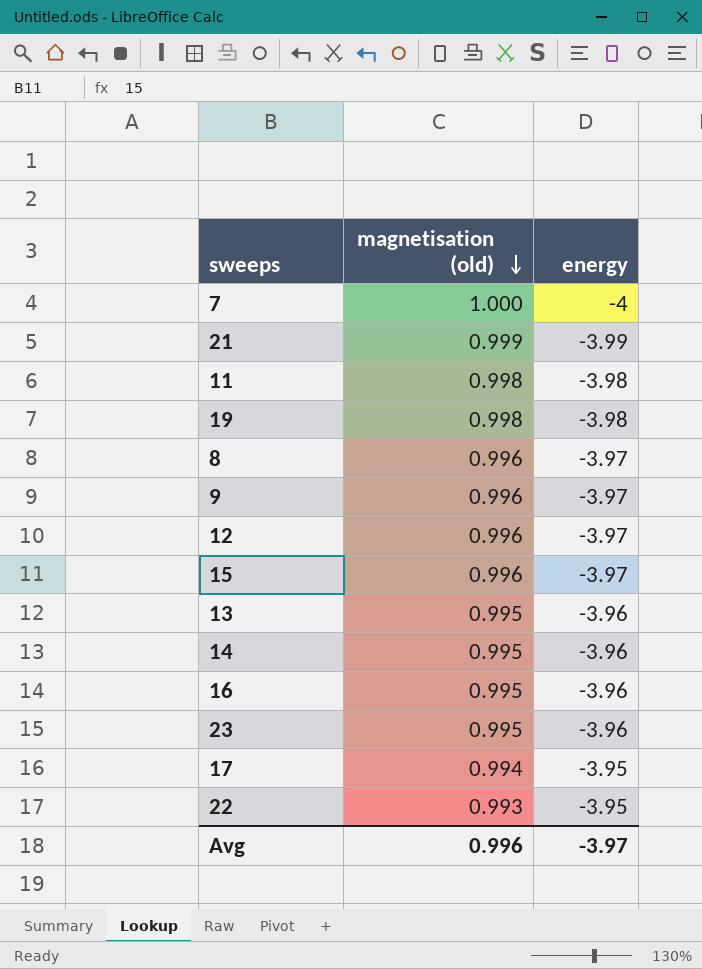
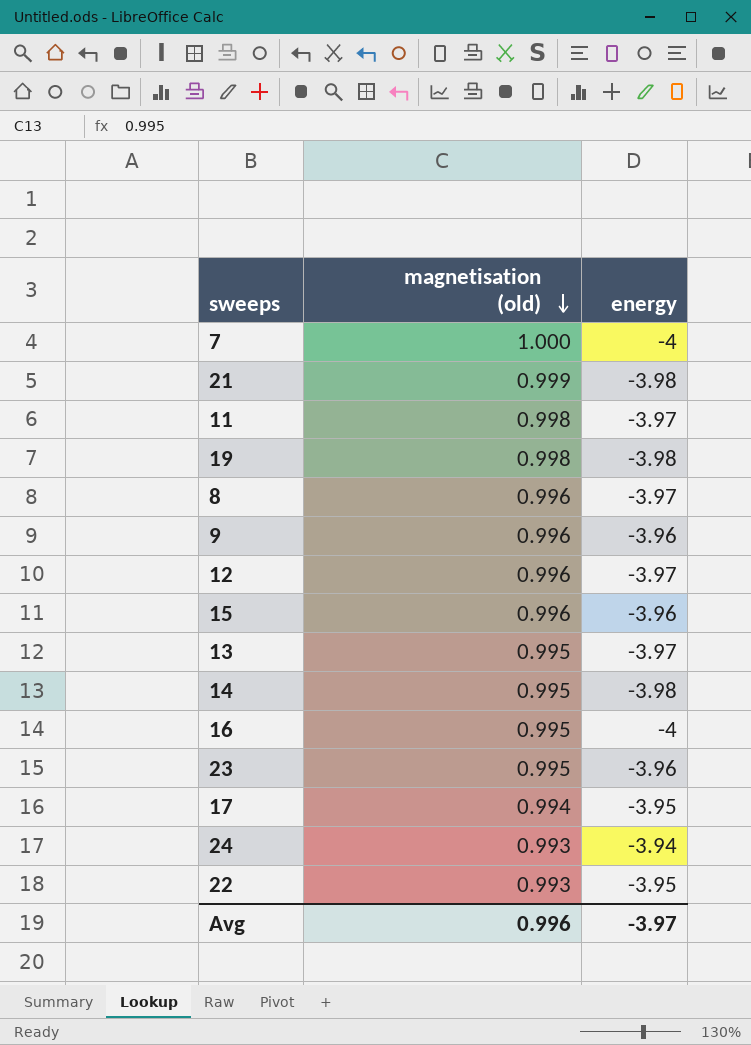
21 | energy: -3.99 -> -3.98
11 | energy: -3.98 -> -3.97
9 | energy: -3.97 -> -3.96
15 | energy: -3.97 -> -3.96
13 | energy: -3.96 -> -3.97
14 | energy: -3.96 -> -3.98
16 | energy: -3.96 -> -4
row 24: none -> 0.993 | -3.94

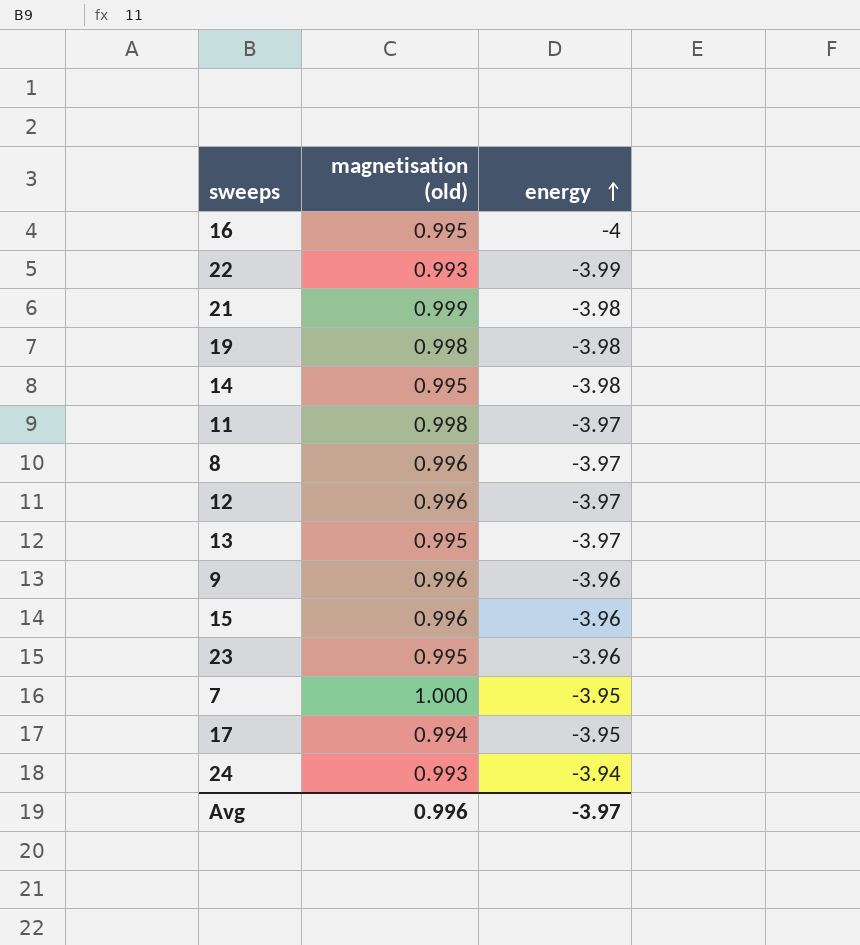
row order: magnetisation (old) descending -> energy ascending
22 | energy: -3.95 -> -3.99
7 | energy: -4 -> -3.95

